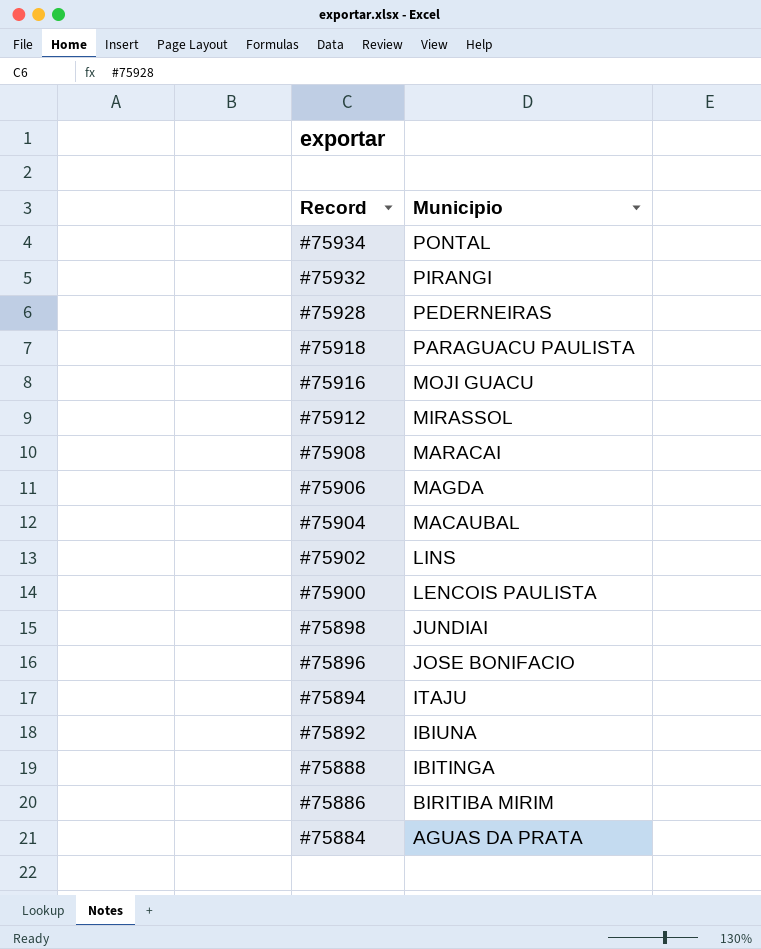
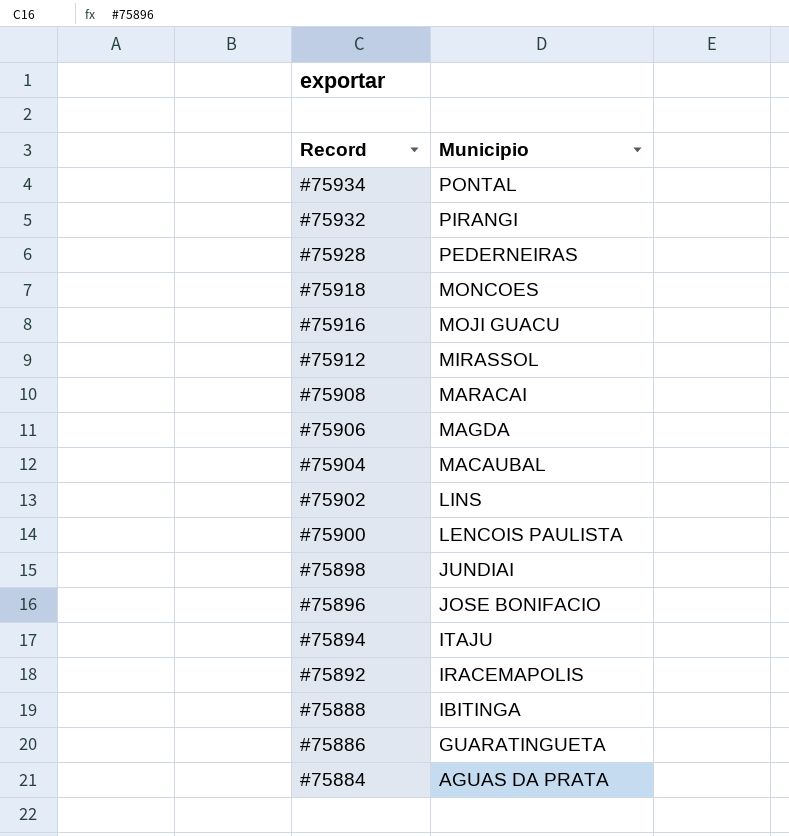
#75918 | Municipio: PARAGUACU PAULISTA -> MONCOES
#75892 | Municipio: IBIUNA -> IRACEMAPOLIS
#75886 | Municipio: BIRITIBA MIRIM -> GUARATINGUETA

